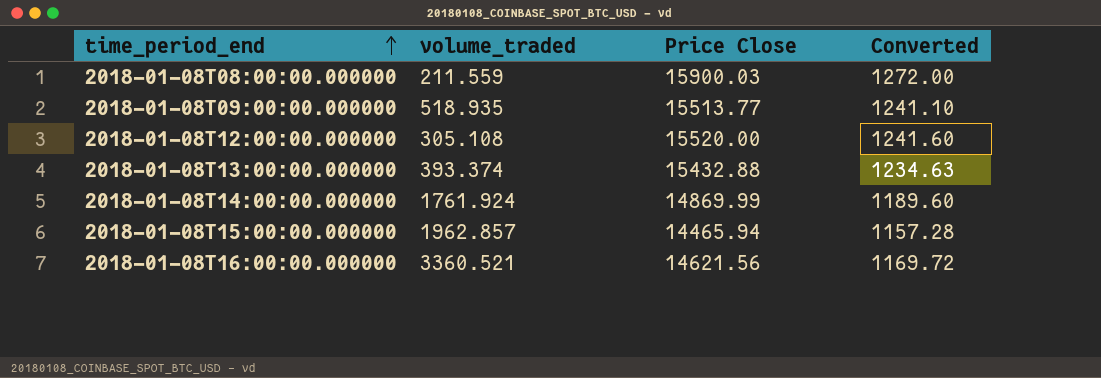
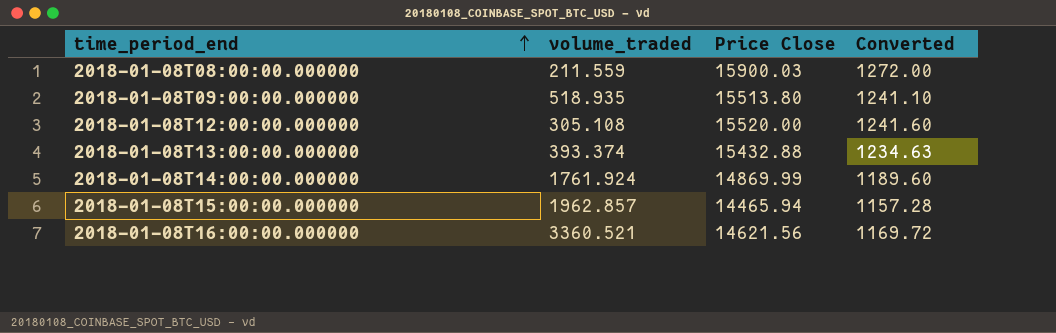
2018-01-08T09:00:00.000000 | Price Close: 15513.77 -> 15513.80

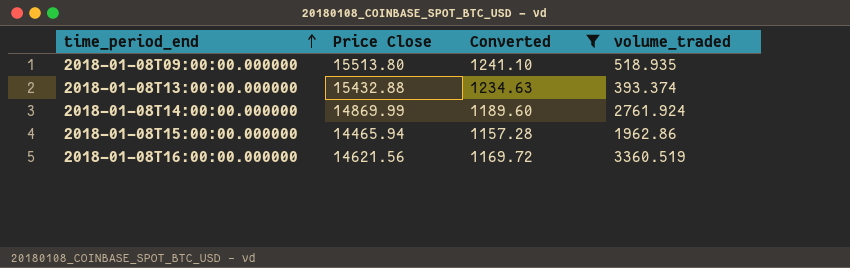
filter: none -> Converted <= 1241.10
column volume_traded | position: 2 -> 4
2018-01-08T14:00:00.000000 | volume_traded: 1761.924 -> 2761.924
2018-01-08T15:00:00.000000 | volume_traded: 1962.857 -> 1962.86
2018-01-08T16:00:00.000000 | volume_traded: 3360.521 -> 3360.519

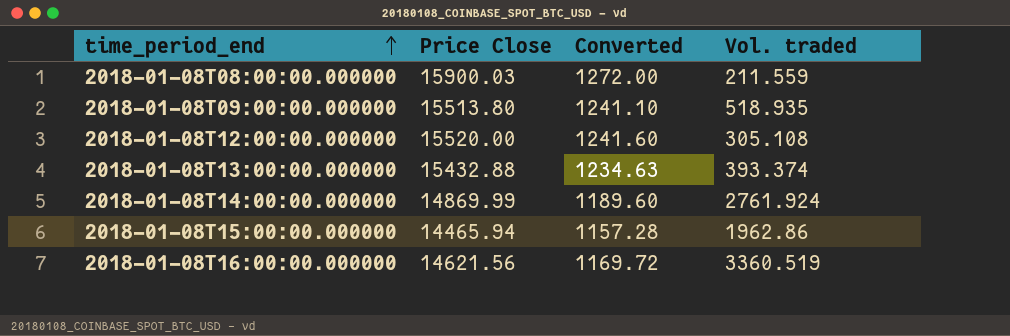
filter: Converted <= 1241.10 -> none
column name: volume_traded -> Vol. traded

